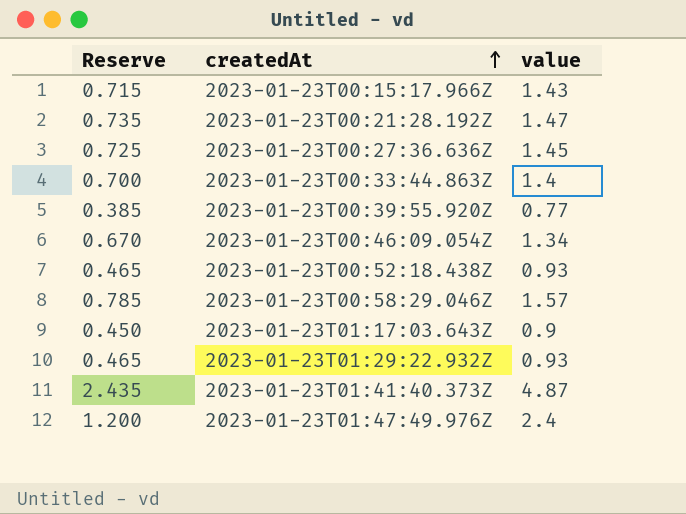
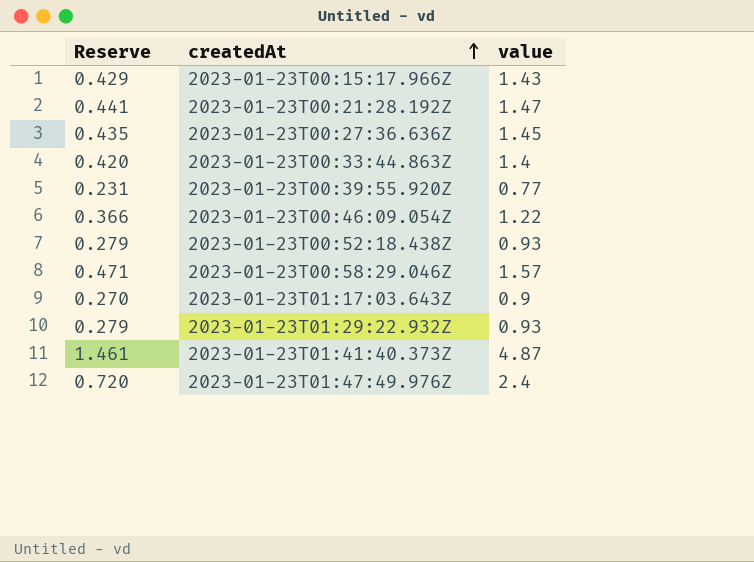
column Reserve | formula: [value] * 0.5 -> [value] * 0.3
2023-01-23T00:46:09.054Z | value: 1.34 -> 1.22

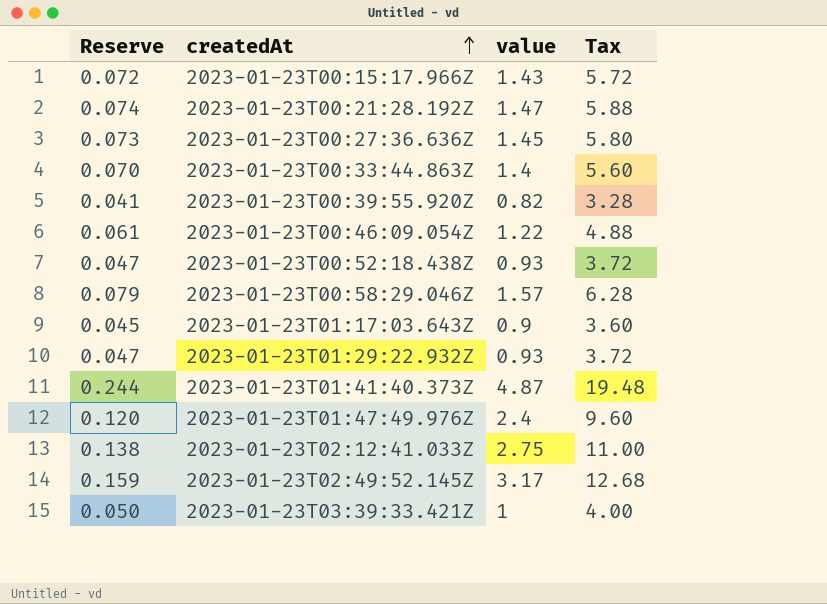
column Reserve | formula: [value] * 0.3 -> [value] * 0.05
column Tax | formula: none -> [value] * 4
2023-01-23T00:39:55.920Z | value: 0.77 -> 0.82
row 2023-01-23T02:12:41.033Z: none -> 0.138 | 2.75 | 11.00
row 2023-01-23T02:49:52.145Z: none -> 0.159 | 3.17 | 12.68
row 2023-01-23T03:39:33.421Z: none -> 0.050 | 1 | 4.00

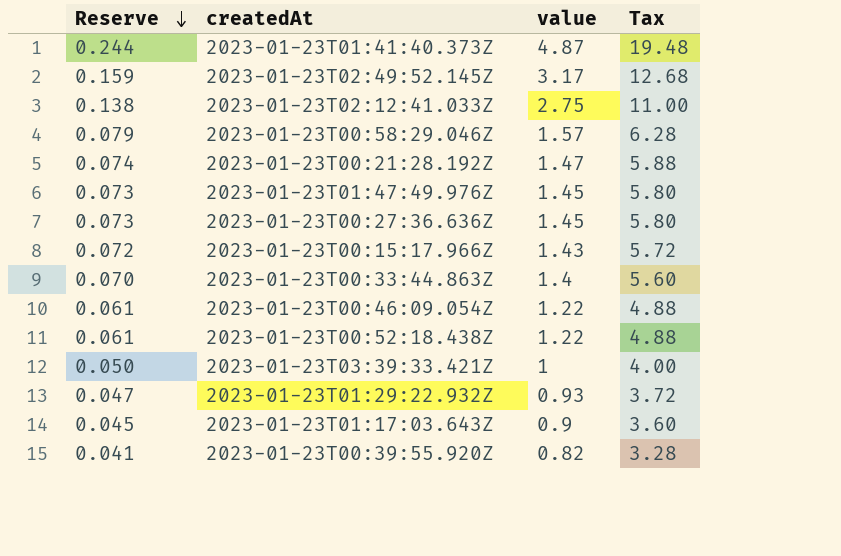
row order: createdAt ascending -> Reserve descending
2023-01-23T01:47:49.976Z | Reserve: 0.120 -> 0.073
2023-01-23T01:47:49.976Z | value: 2.4 -> 1.45
2023-01-23T01:47:49.976Z | Tax: 9.60 -> 5.80
2023-01-23T00:52:18.438Z | Reserve: 0.047 -> 0.061
2023-01-23T00:52:18.438Z | value: 0.93 -> 1.22
2023-01-23T00:52:18.438Z | Tax: 3.72 -> 4.88

